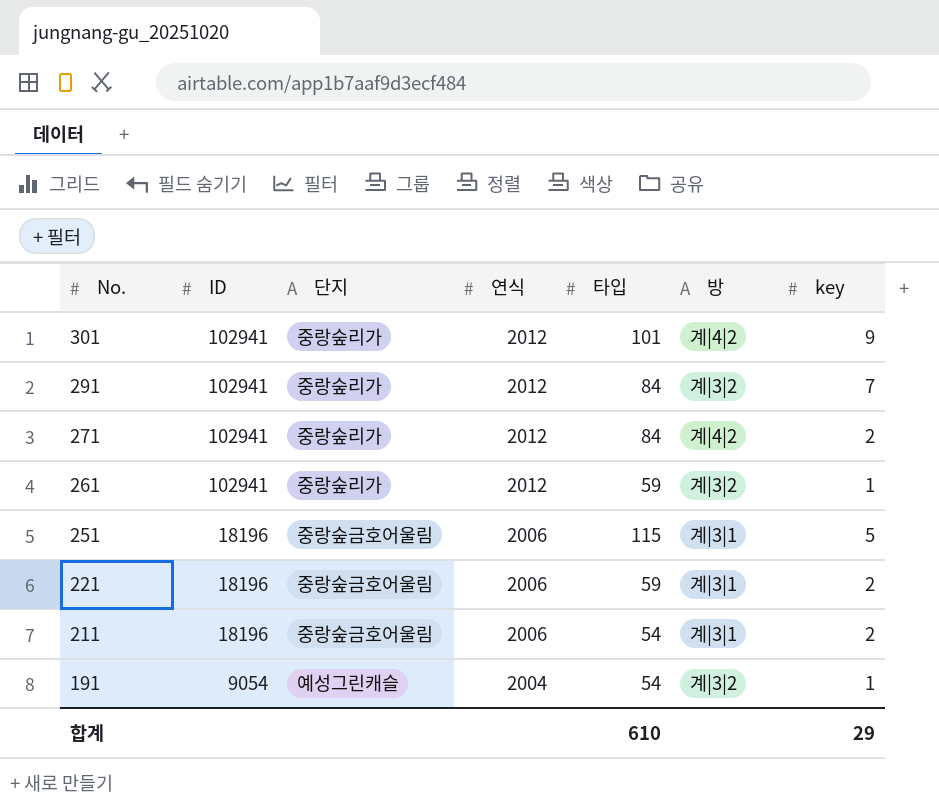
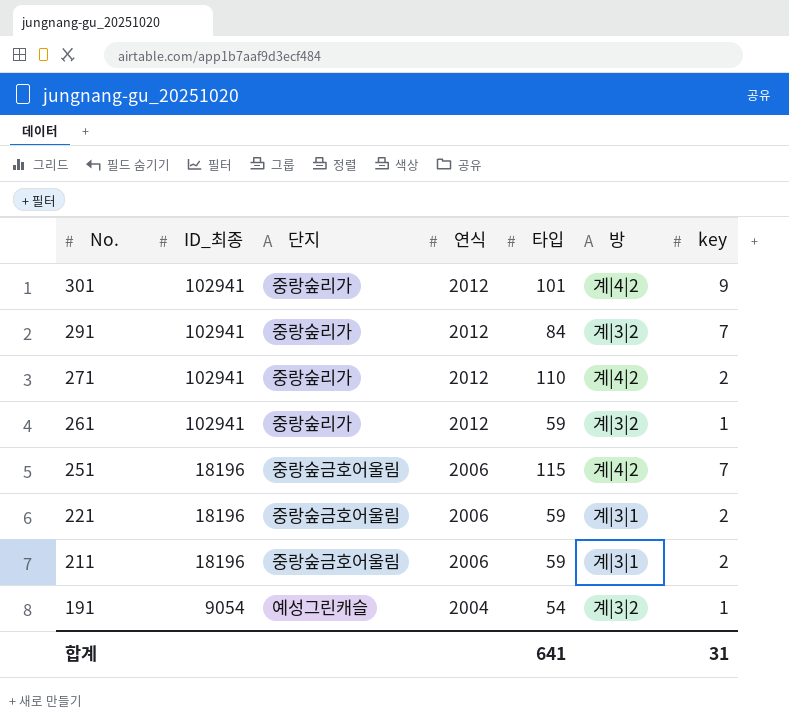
column name: ID -> ID_최종
271 | 타입: 84 -> 110
251 | 방: 계|3|1 -> 계|4|2
251 | key: 5 -> 7
211 | 타입: 54 -> 59
합계 | 타입: 610 -> 641
합계 | key: 29 -> 31

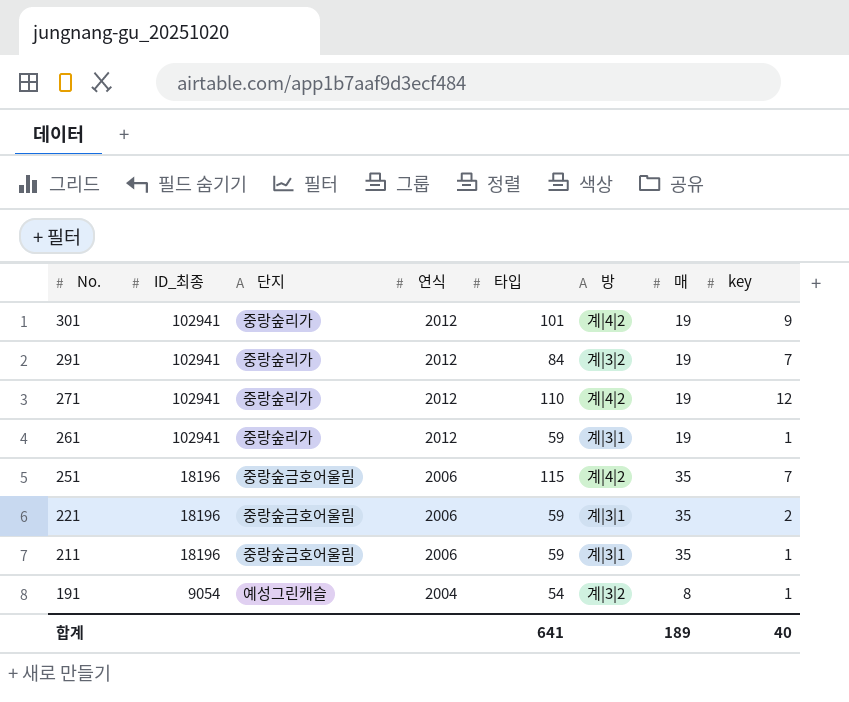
column 매 | position: none -> 7
271 | key: 2 -> 12
261 | 방: 계|3|2 -> 계|3|1
211 | key: 2 -> 1
합계 | key: 31 -> 40

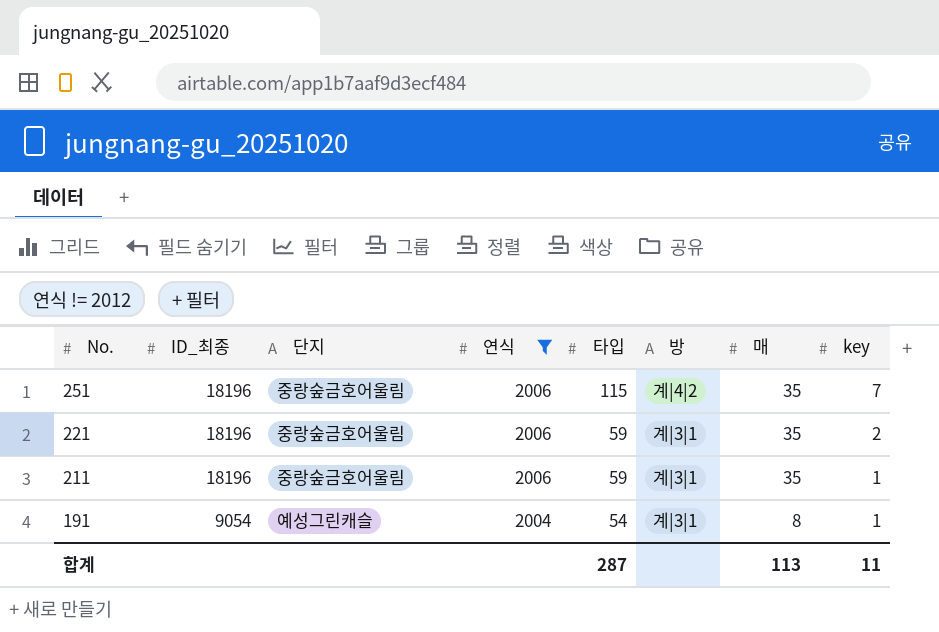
filter: none -> 연식 != 2012
191 | 방: 계|3|2 -> 계|3|1
합계 | 타입: 641 -> 287
합계 | 매: 189 -> 113
합계 | key: 40 -> 11

